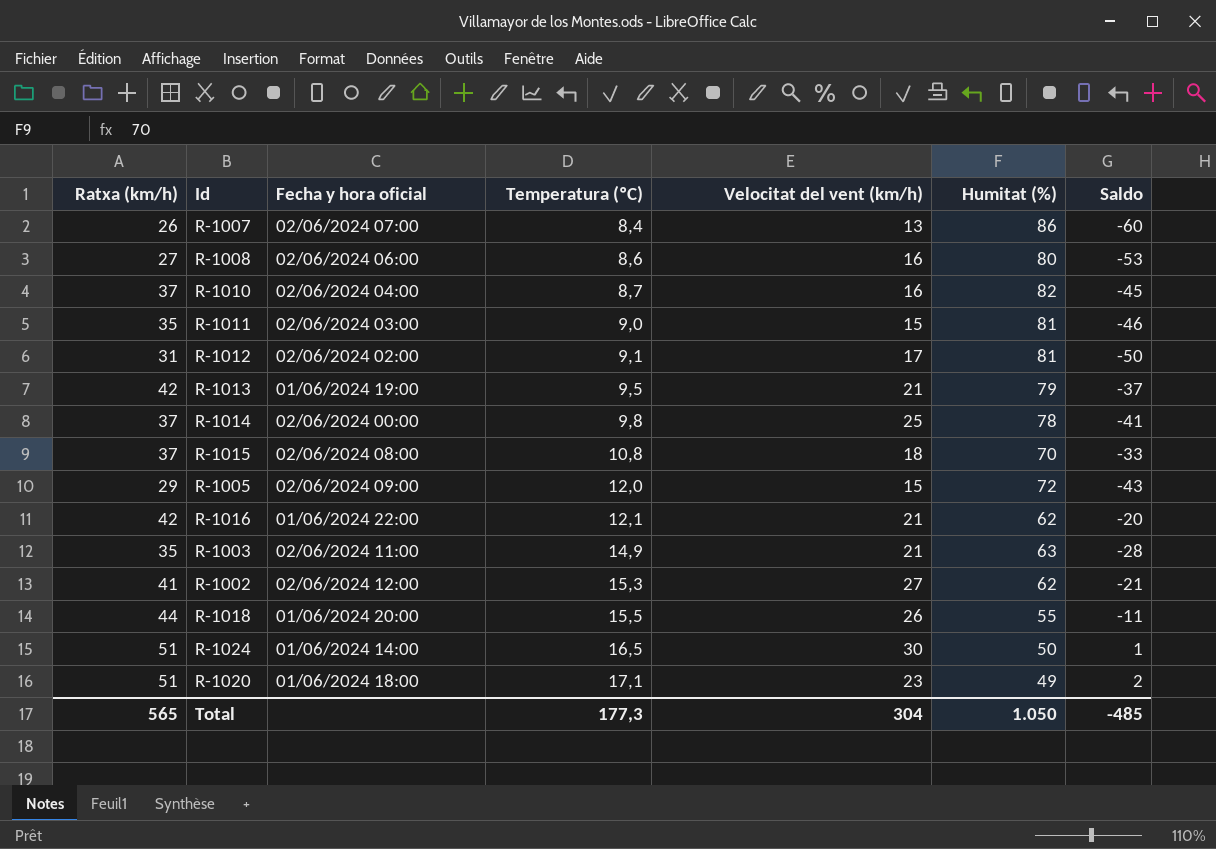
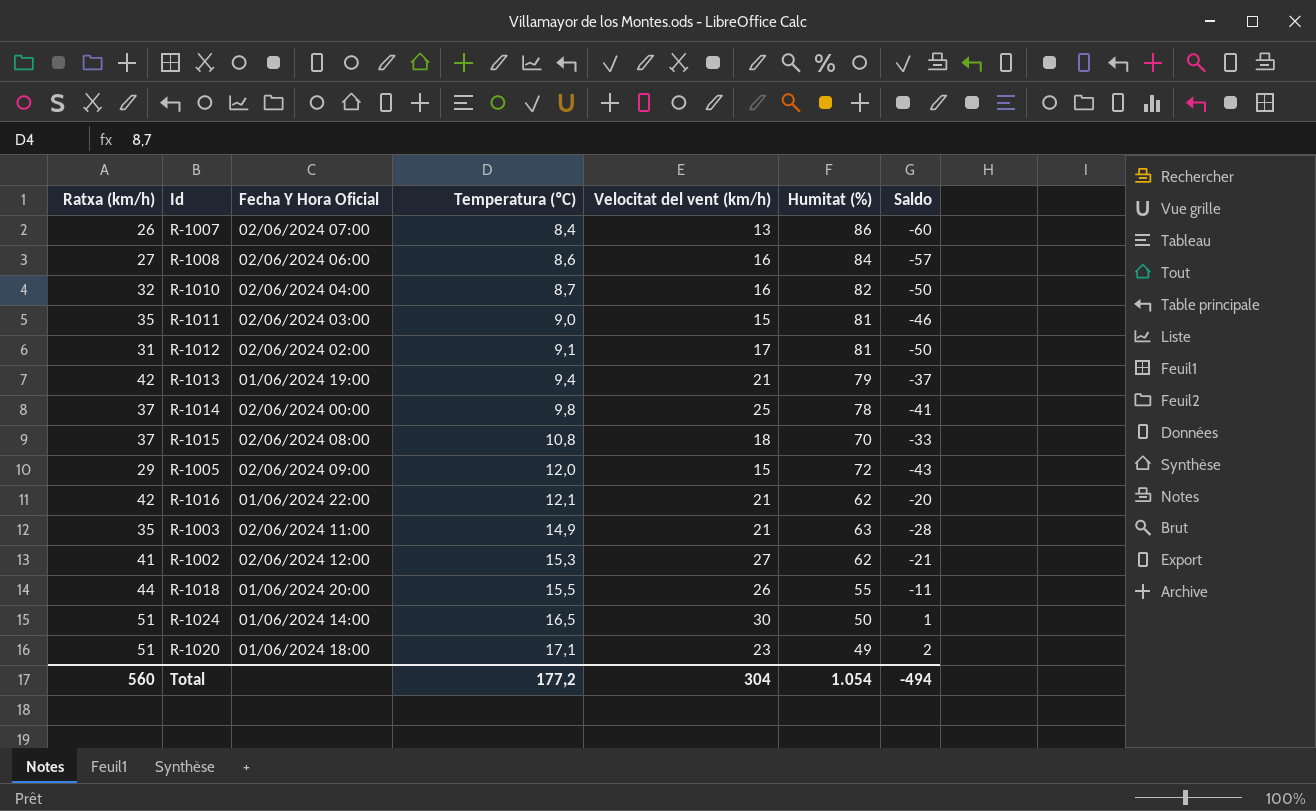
column name: Fecha y hora oficial -> Fecha Y Hora Oficial
R-1008 | Humitat (%): 80 -> 84
R-1008 | Saldo: -53 -> -57
R-1010 | Ratxa (km/h): 37 -> 32
R-1010 | Saldo: -45 -> -50
R-1013 | Temperatura (ºC): 9,5 -> 9,4
Total | Ratxa (km/h): 565 -> 560
Total | Temperatura (ºC): 177,3 -> 177,2
Total | Humitat (%): 1.050 -> 1.054
Total | Saldo: -485 -> -494

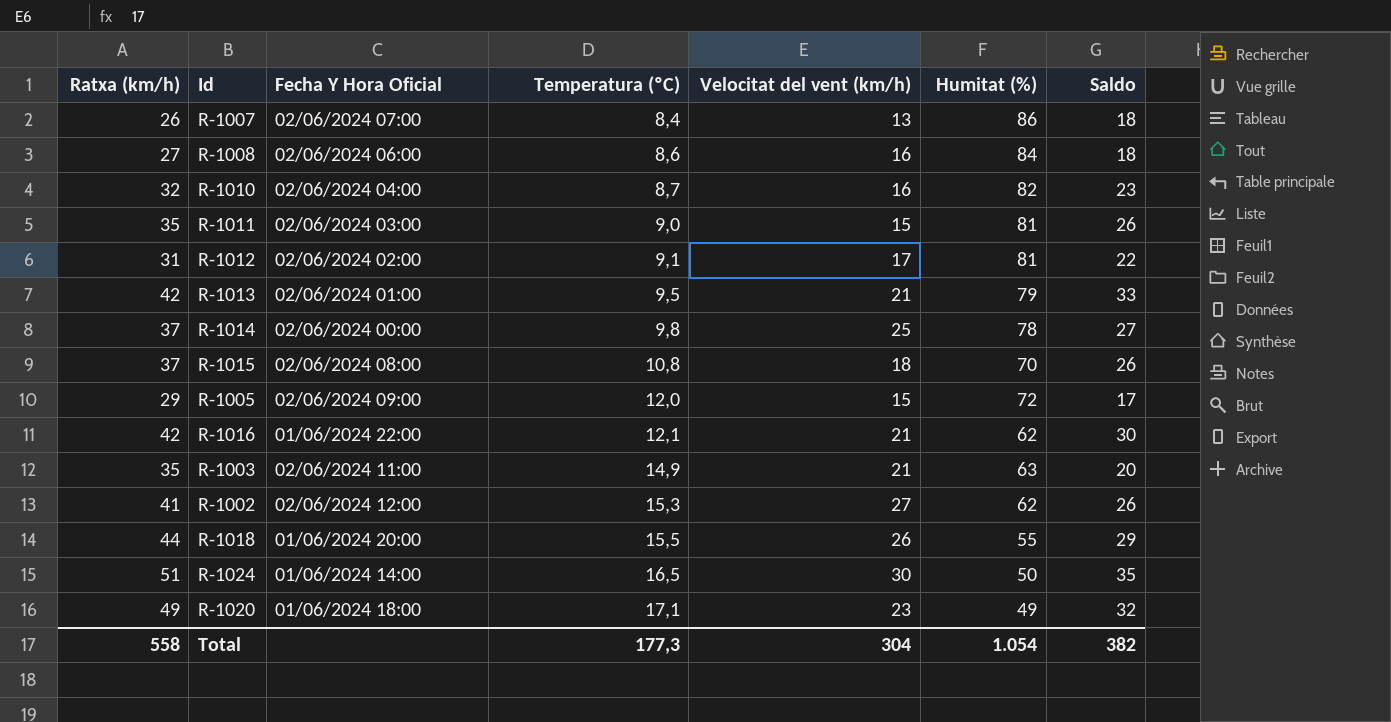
column Saldo | formula: [Ratxa (km/h)] - [Humitat (%)] -> [Ratxa (km/h)] - [Temperatura (ºC)]
R-1013 | Fecha Y Hora Oficial: 01/06/2024 19:00 -> 02/06/2024 01:00
R-1013 | Temperatura (ºC): 9,4 -> 9,5
R-1020 | Ratxa (km/h): 51 -> 49
Total | Ratxa (km/h): 560 -> 558
Total | Temperatura (ºC): 177,2 -> 177,3
Total | Saldo: -494 -> 382

